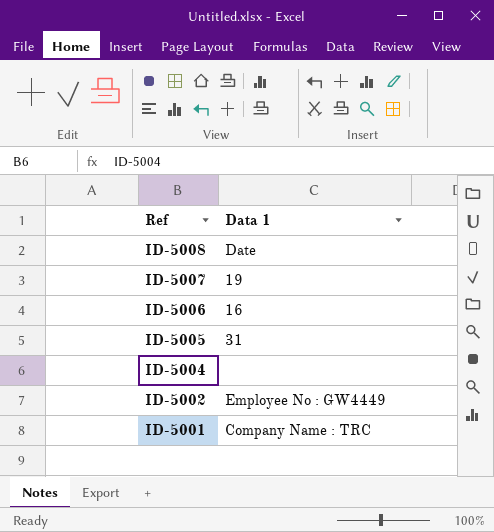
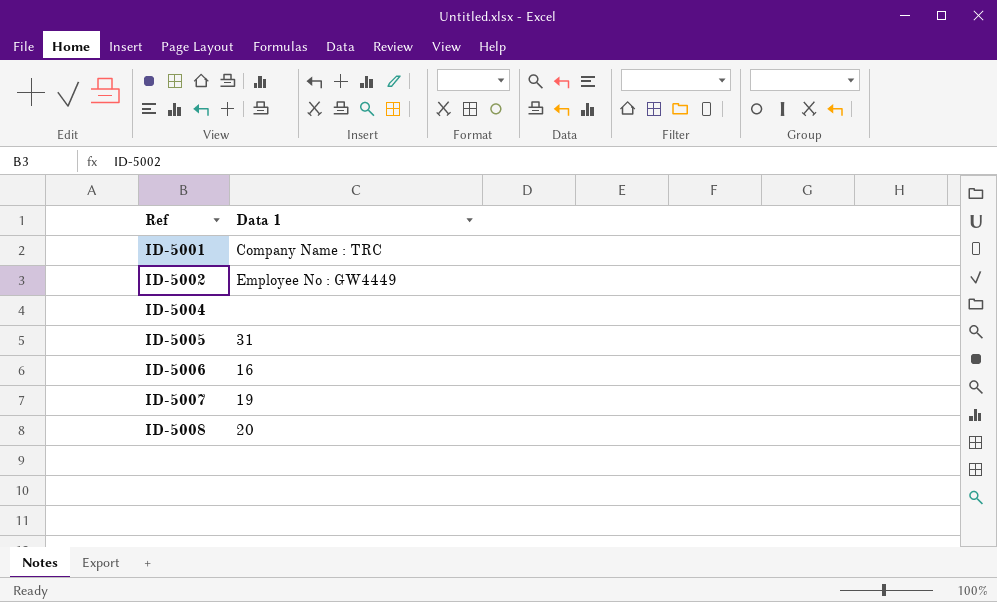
row order: Ref descending -> Ref ascending
ID-5008 | Data 1: Date -> 20

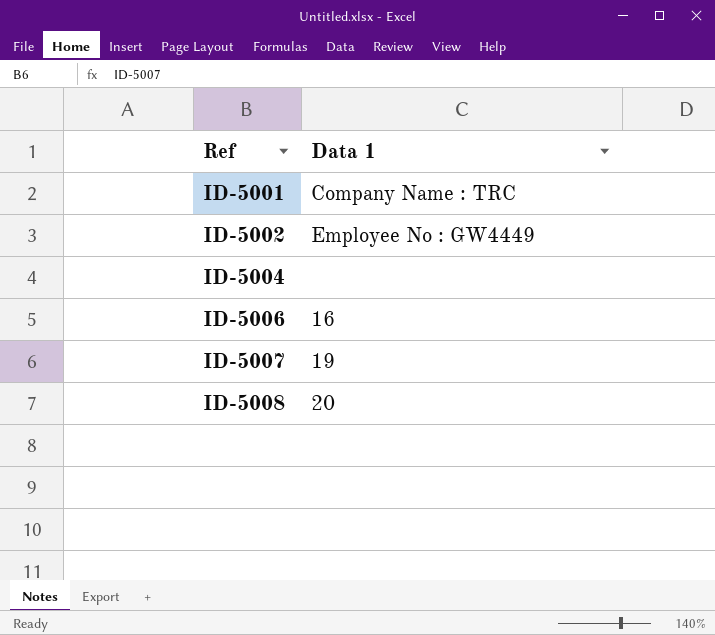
row ID-5005: 31 -> none

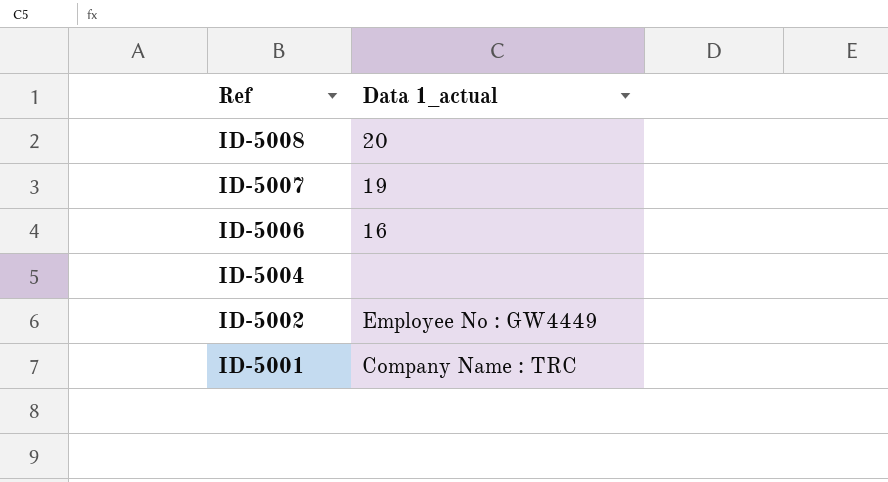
row order: Ref ascending -> Ref descending
column name: Data 1 -> Data 1_actual

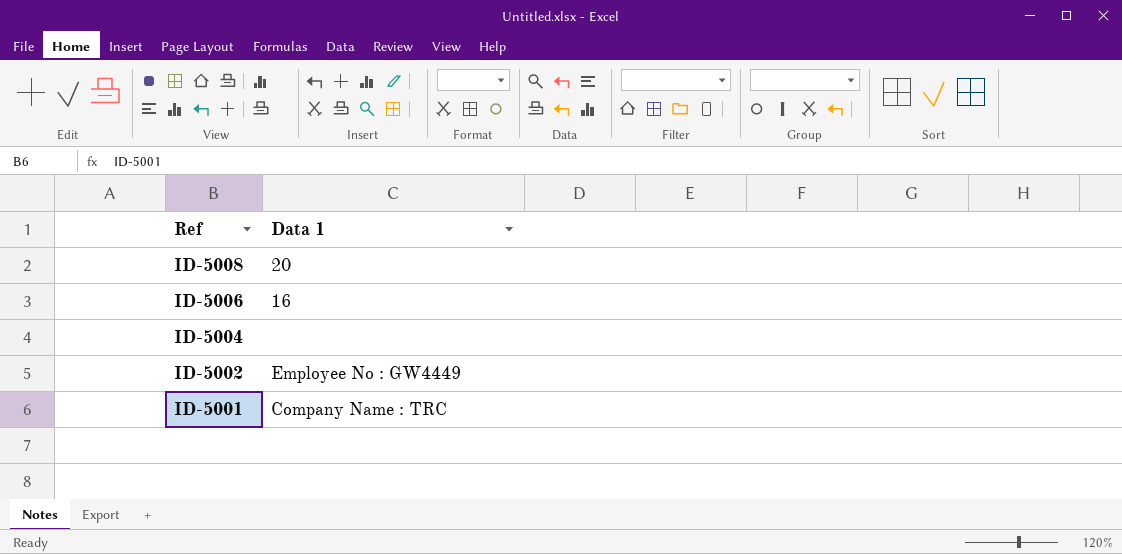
column name: Data 1_actual -> Data 1
row ID-5007: 19 -> none

